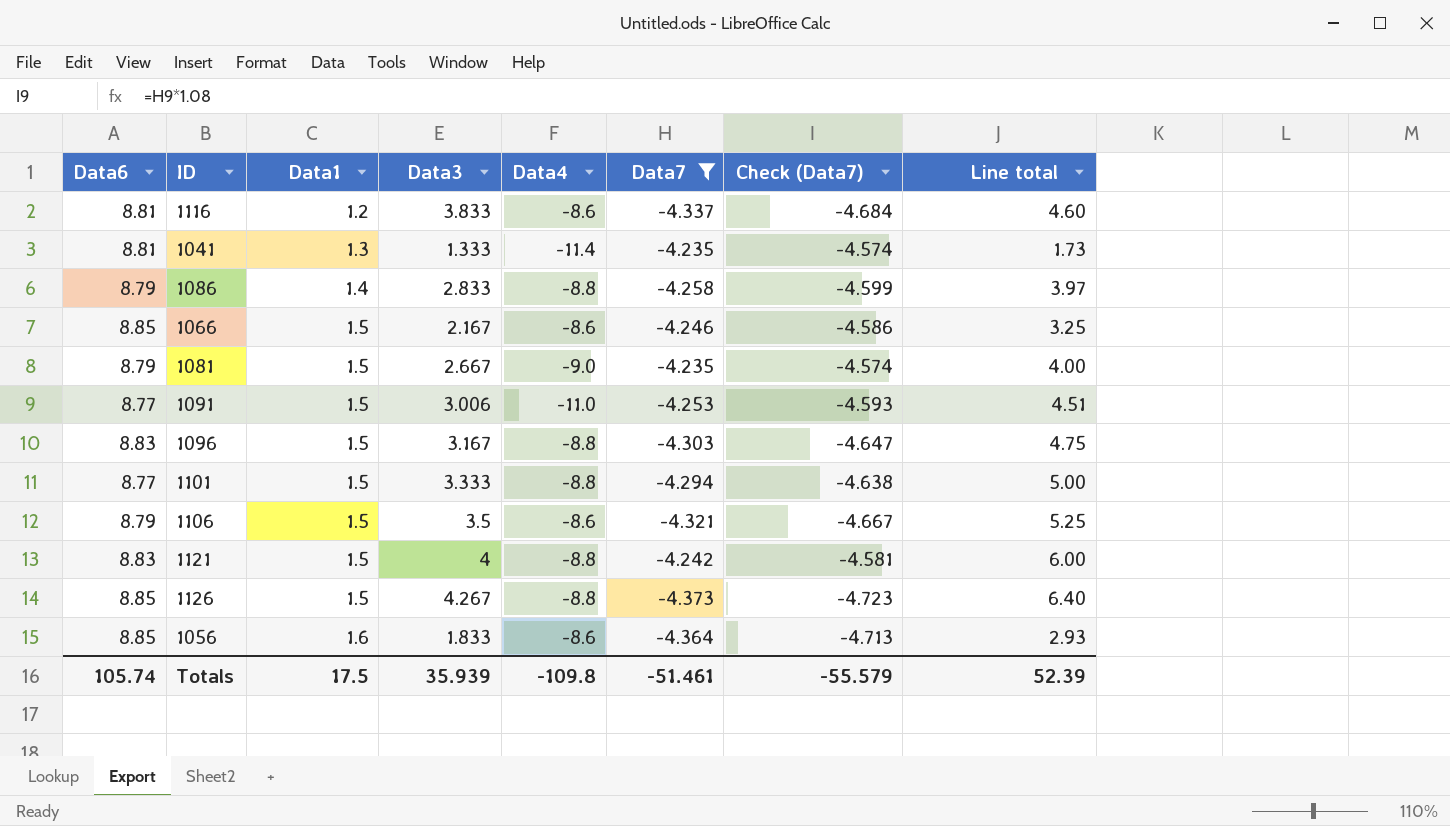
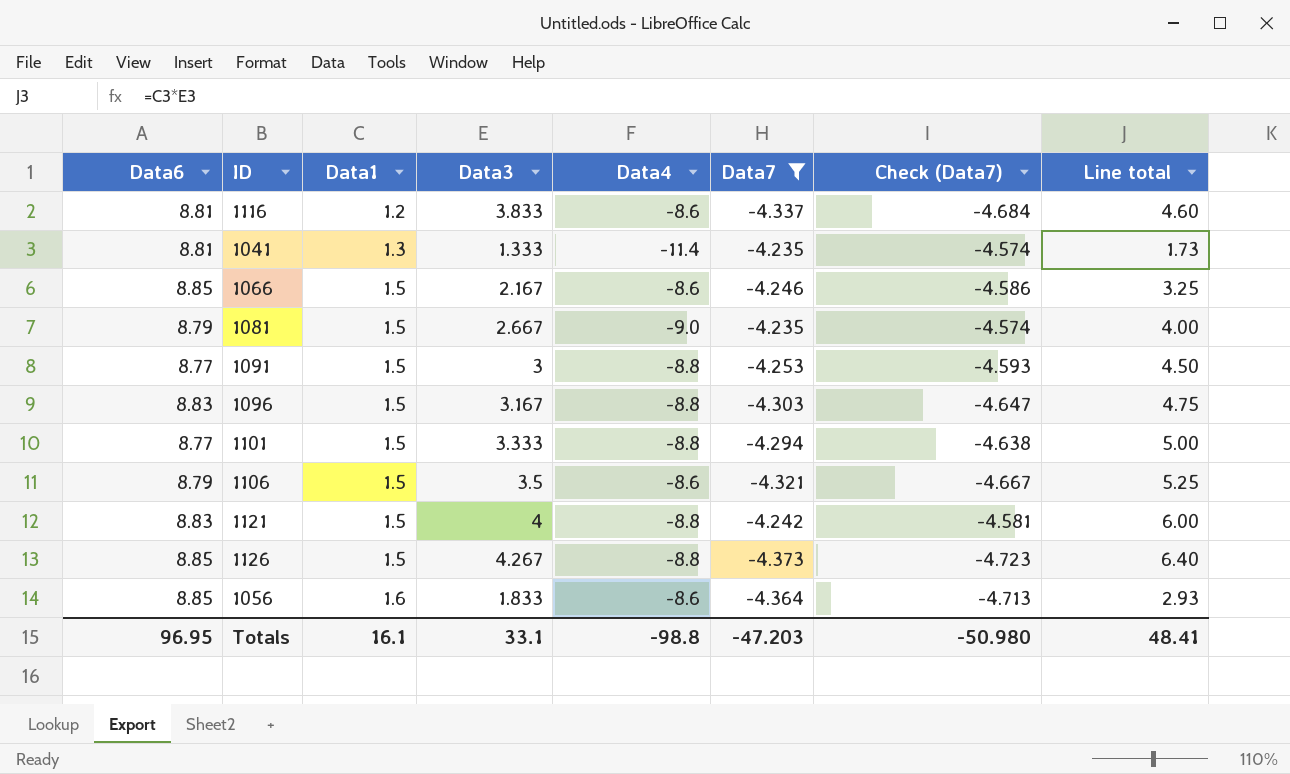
row 1086: 8.79 | 1.4 | 2.833 | -8.8 | -4.258 | -4.599 | 3.97 -> none
1091 | Data3: 3.006 -> 3
1091 | Data4: -11.0 -> -8.8
1091 | Line total: 4.51 -> 4.50
Totals | Data6: 105.74 -> 96.95
Totals | Data1: 17.5 -> 16.1
Totals | Data3: 35.939 -> 33.1
Totals | Data4: -109.8 -> -98.8
Totals | Data7: -51.461 -> -47.203
Totals | Check (Data7): -55.579 -> -50.980
Totals | Line total: 52.39 -> 48.41

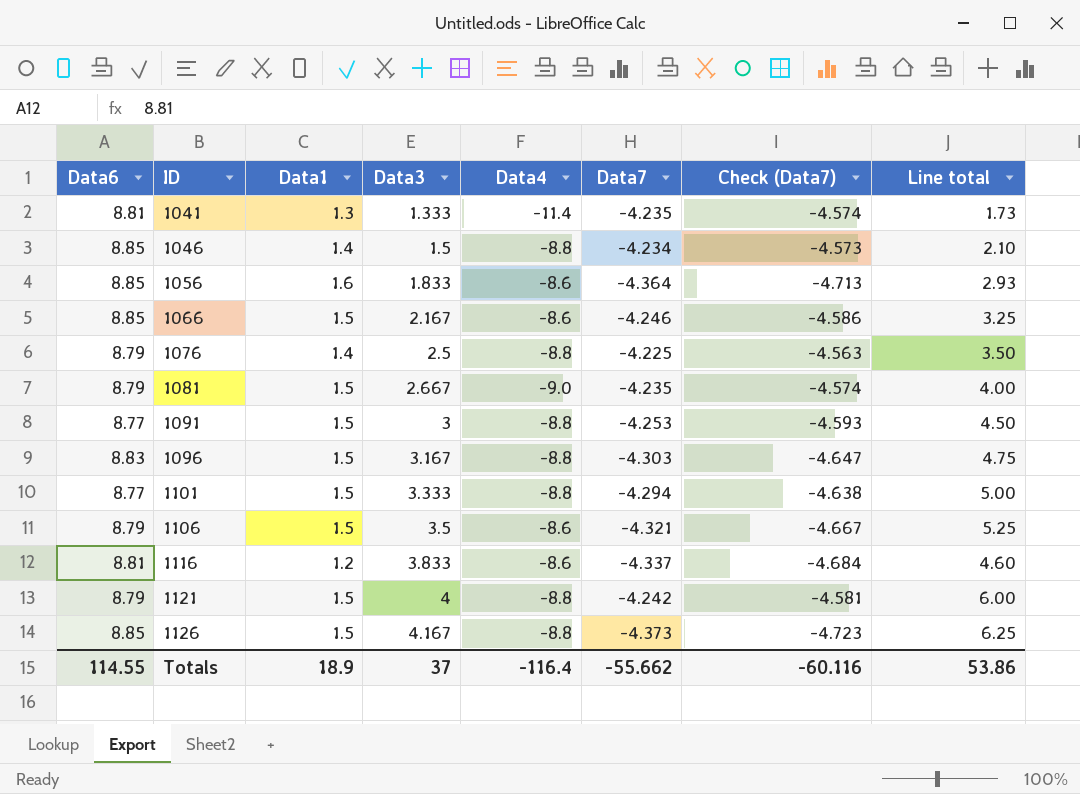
filter: Data7 <= -4.235 -> none
row order: Data1 ascending -> ID ascending
1121 | Data6: 8.83 -> 8.79
1126 | Data3: 4.267 -> 4.167
1126 | Line total: 6.40 -> 6.25
Totals | Data6: 96.95 -> 114.55
Totals | Data1: 16.1 -> 18.9
Totals | Data3: 33.1 -> 37
Totals | Data4: -98.8 -> -116.4
Totals | Data7: -47.203 -> -55.662
Totals | Check (Data7): -50.980 -> -60.116
Totals | Line total: 48.41 -> 53.86

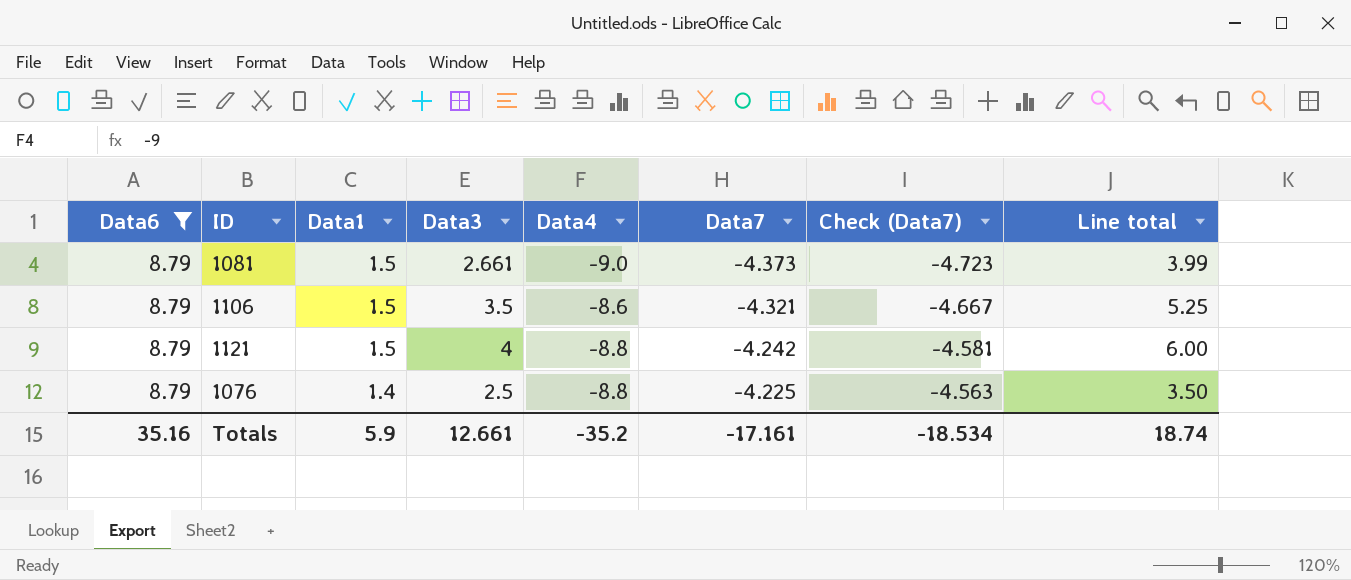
filter: none -> Data6 = 8.79
row order: ID ascending -> Data1 descending
1081 | Data3: 2.667 -> 2.661
1081 | Data7: -4.235 -> -4.373
1081 | Check (Data7): -4.574 -> -4.723
1081 | Line total: 4.00 -> 3.99
Totals | Data6: 114.55 -> 35.16
Totals | Data1: 18.9 -> 5.9
Totals | Data3: 37 -> 12.661
Totals | Data4: -116.4 -> -35.2
Totals | Data7: -55.662 -> -17.161
Totals | Check (Data7): -60.116 -> -18.534
Totals | Line total: 53.86 -> 18.74

